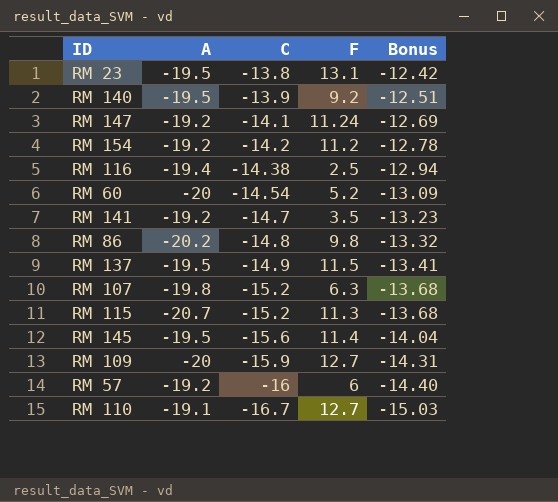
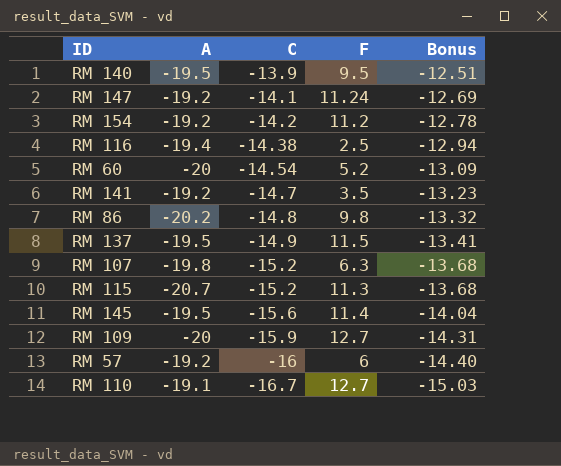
row RM 23: -19.5 | -13.8 | 13.1 | -12.42 -> none
RM 140 | F: 9.2 -> 9.5

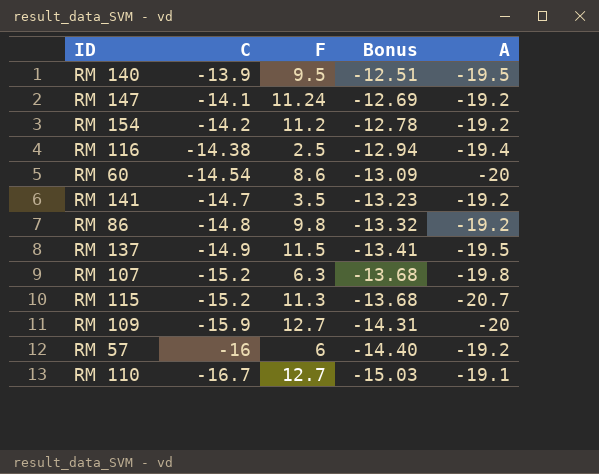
column A | position: 2 -> 5
row RM 145: -19.5 | -15.6 | 11.4 | -14.04 -> none
RM 60 | F: 5.2 -> 8.6
RM 86 | A: -20.2 -> -19.2

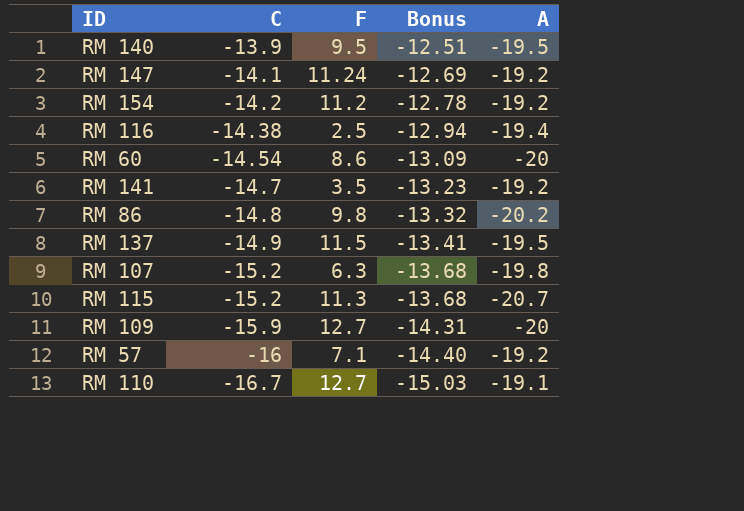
RM 86 | A: -19.2 -> -20.2
RM 57 | F: 6 -> 7.1

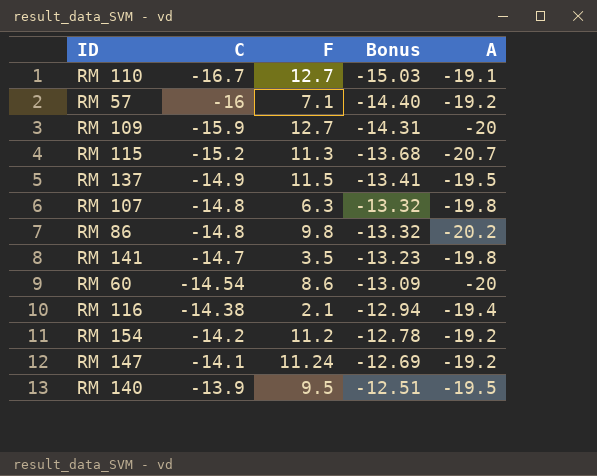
row order: C descending -> C ascending
RM 107 | C: -15.2 -> -14.8
RM 107 | Bonus: -13.68 -> -13.32
RM 141 | A: -19.2 -> -19.8
RM 116 | F: 2.5 -> 2.1

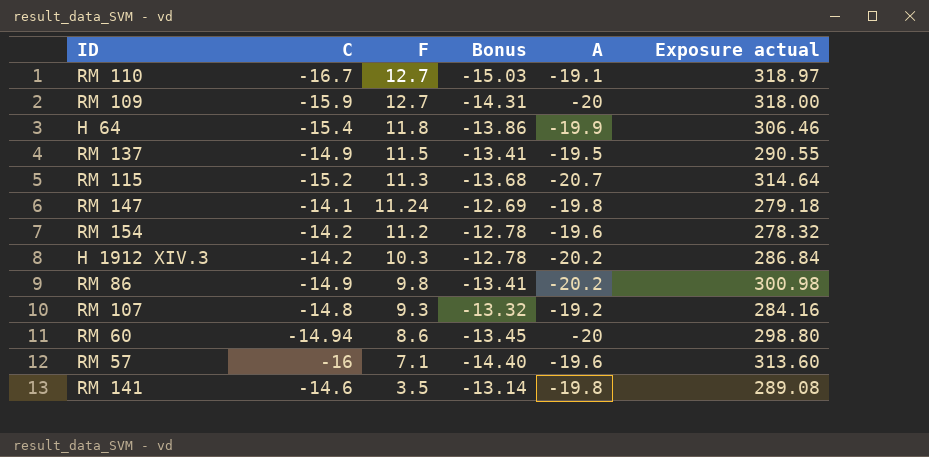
row order: C ascending -> F descending
column Exposure actual | formula: none -> [C] * [A]
row RM 116: -14.38 | 2.1 | -12.94 | -19.4 -> none
row RM 140: -13.9 | 9.5 | -12.51 | -19.5 -> none
row H 64: none -> -15.4 | 11.8 | -13.86 | -19.9 | 306.46
RM 147 | A: -19.2 -> -19.8
RM 154 | A: -19.2 -> -19.6
row H 1912 XIV.3: none -> -14.2 | 10.3 | -12.78 | -20.2 | 286.84
RM 86 | C: -14.8 -> -14.9
RM 86 | Bonus: -13.32 -> -13.41
RM 107 | F: 6.3 -> 9.3
RM 107 | A: -19.8 -> -19.2
RM 60 | C: -14.54 -> -14.94
RM 60 | Bonus: -13.09 -> -13.45
RM 57 | A: -19.2 -> -19.6
RM 141 | C: -14.7 -> -14.6
RM 141 | Bonus: -13.23 -> -13.14

